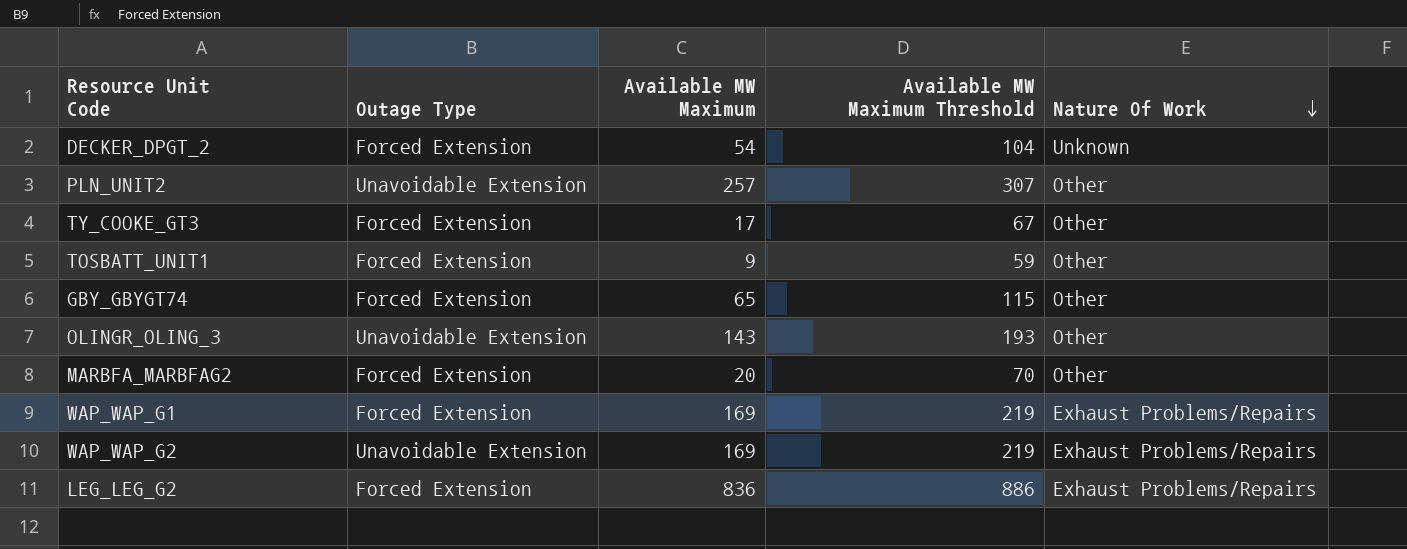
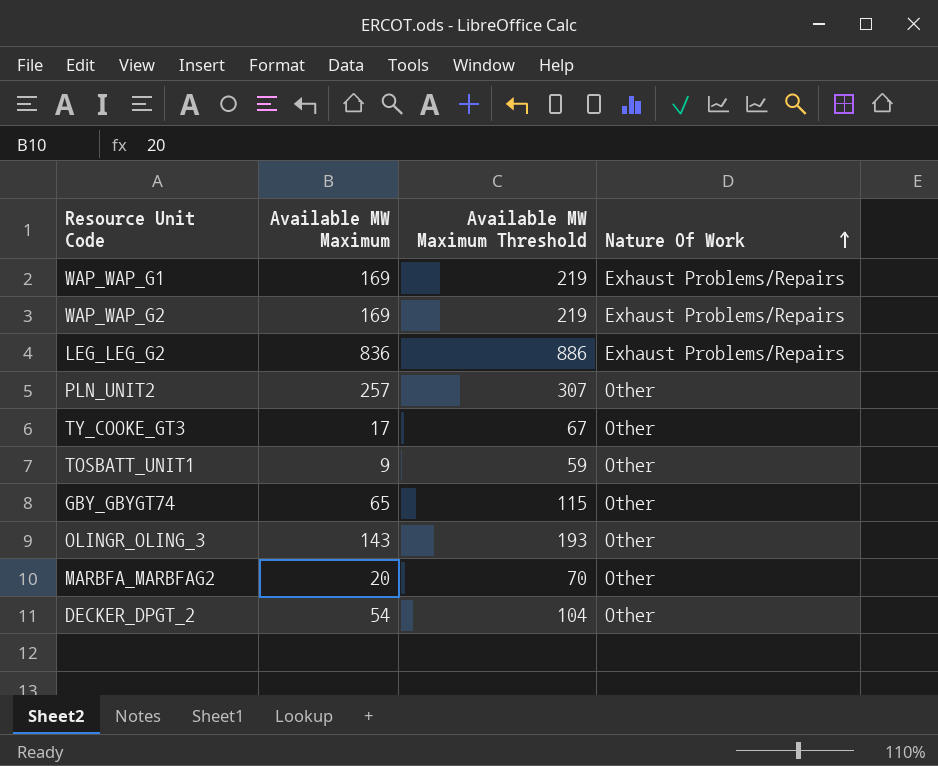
row order: Nature Of Work descending -> Nature Of Work ascending
column Outage Type | position: 2 -> none
DECKER_DPGT_2 | Nature Of Work: Unknown -> Other

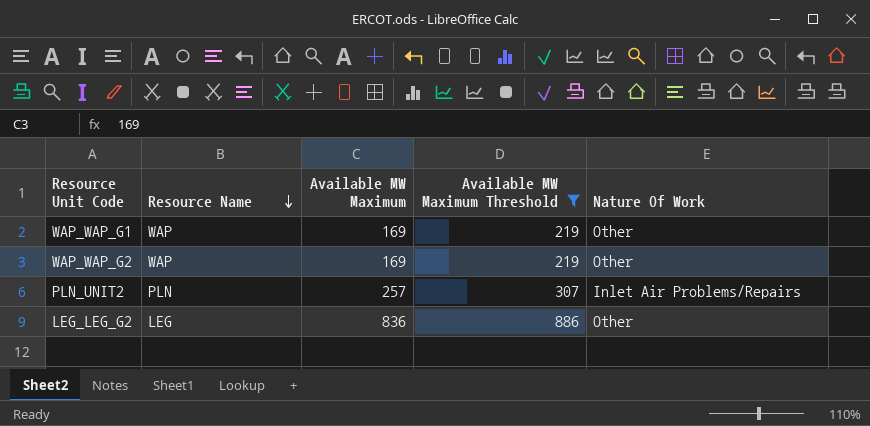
filter: none -> Available MW Maximum Threshold >= 219
row order: Nature Of Work ascending -> Resource Name descending
column Resource Name | position: none -> 2
WAP_WAP_G1 | Nature Of Work: Exhaust Problems/Repairs -> Other
WAP_WAP_G2 | Nature Of Work: Exhaust Problems/Repairs -> Other
PLN_UNIT2 | Nature Of Work: Other -> Inlet Air Problems/Repairs
LEG_LEG_G2 | Nature Of Work: Exhaust Problems/Repairs -> Other

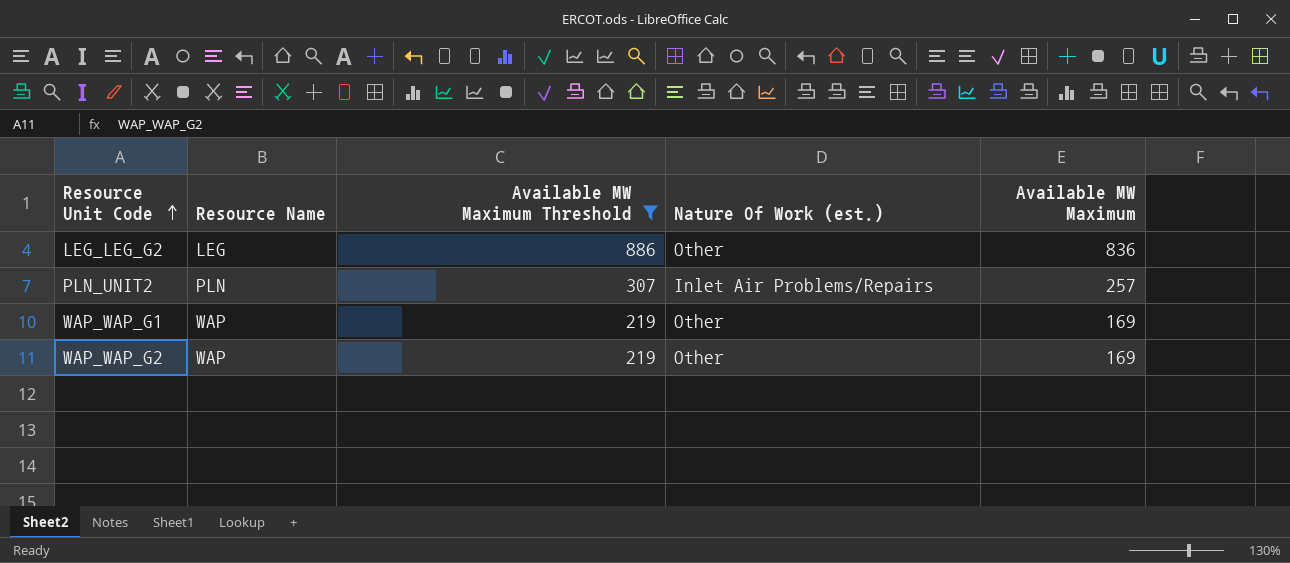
row order: Resource Name descending -> Resource Unit Code ascending
column name: Nature Of Work -> Nature Of Work (est.)
column Available MW Maximum | position: 3 -> 5

